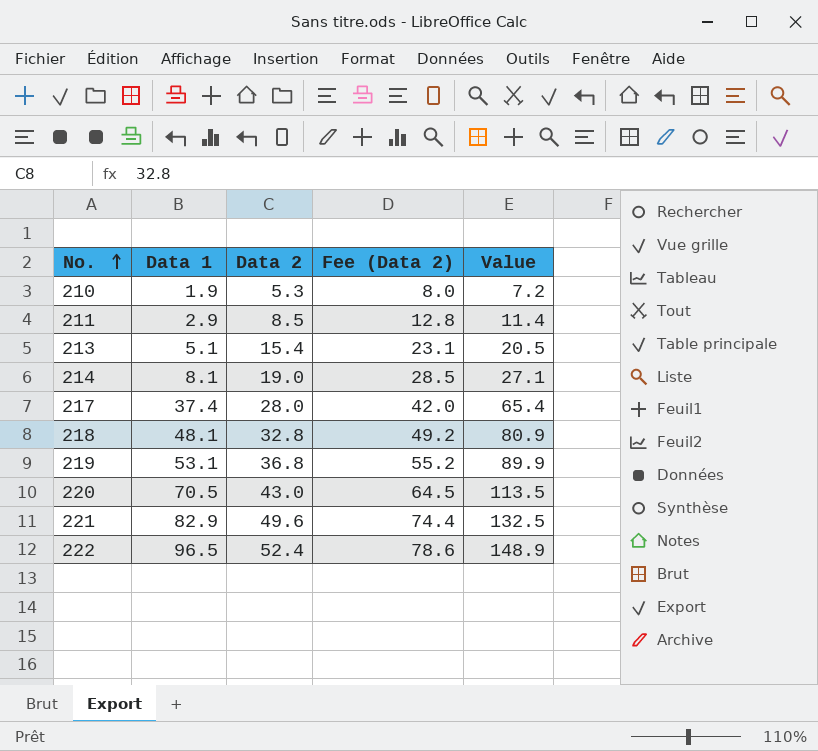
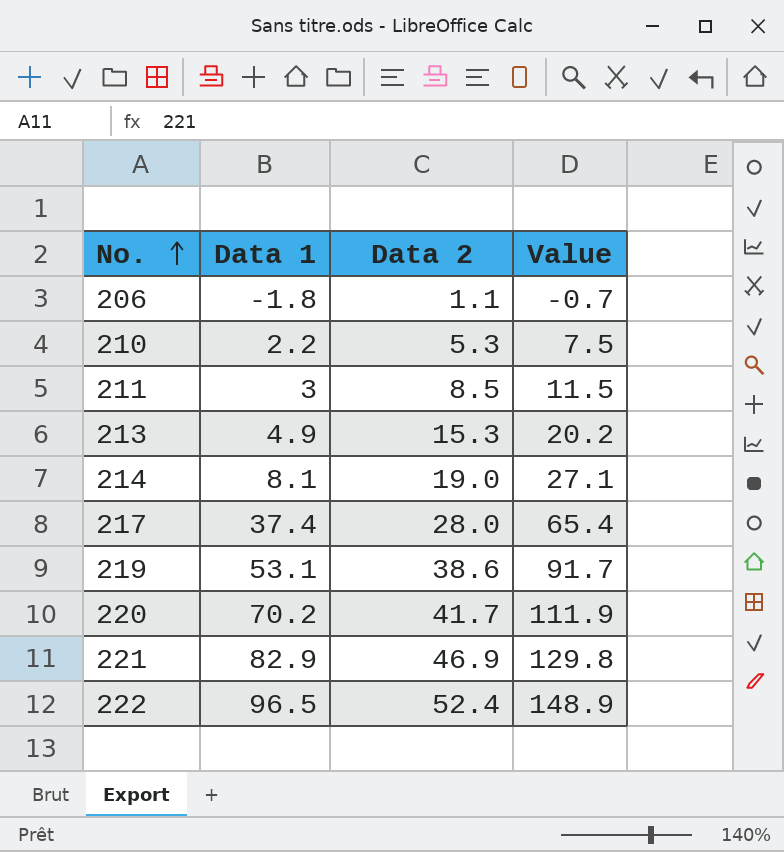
column Fee (Data 2) | formula: [Data 2] * 1.5 -> none
row 218: 48.1 | 32.8 | 49.2 | 80.9 -> none
row 206: none -> -1.8 | 1.1 | -0.7
210 | Data 1: 1.9 -> 2.2
210 | Value: 7.2 -> 7.5
211 | Data 1: 2.9 -> 3
211 | Value: 11.4 -> 11.5
213 | Data 1: 5.1 -> 4.9
213 | Data 2: 15.4 -> 15.3
213 | Value: 20.5 -> 20.2
219 | Data 2: 36.8 -> 38.6
219 | Value: 89.9 -> 91.7
220 | Data 1: 70.5 -> 70.2
220 | Data 2: 43.0 -> 41.7
220 | Value: 113.5 -> 111.9
221 | Data 2: 49.6 -> 46.9
221 | Value: 132.5 -> 129.8

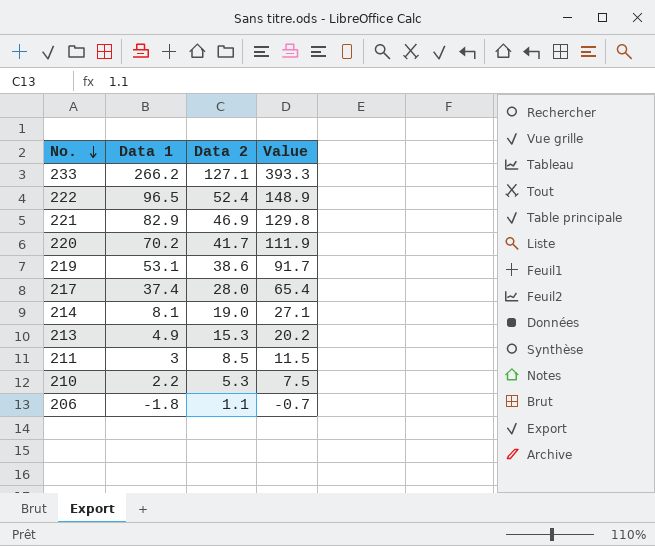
row order: No. ascending -> No. descending
row 233: none -> 266.2 | 127.1 | 393.3

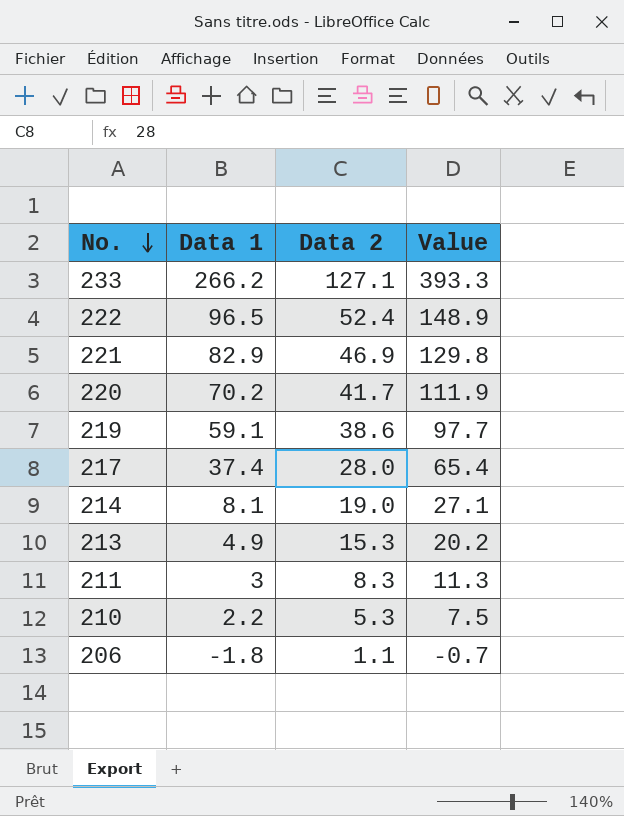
219 | Data 1: 53.1 -> 59.1
219 | Value: 91.7 -> 97.7
211 | Data 2: 8.5 -> 8.3
211 | Value: 11.5 -> 11.3

